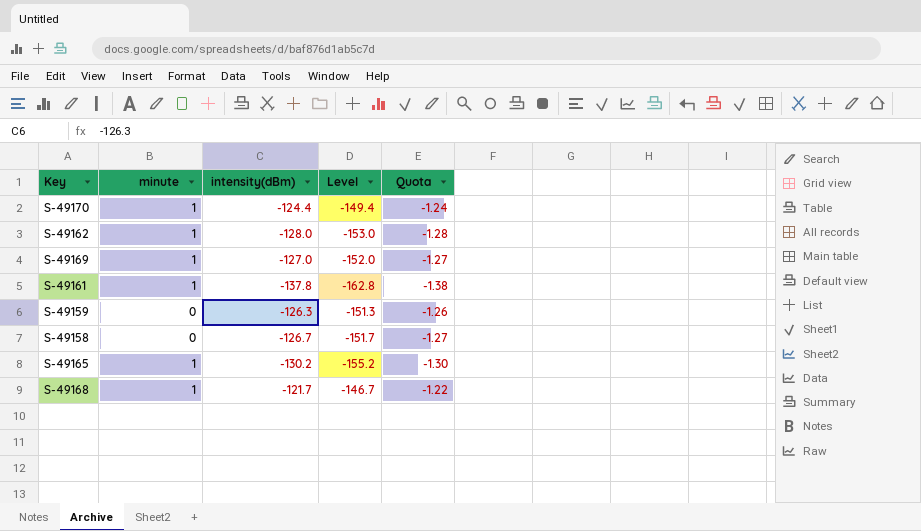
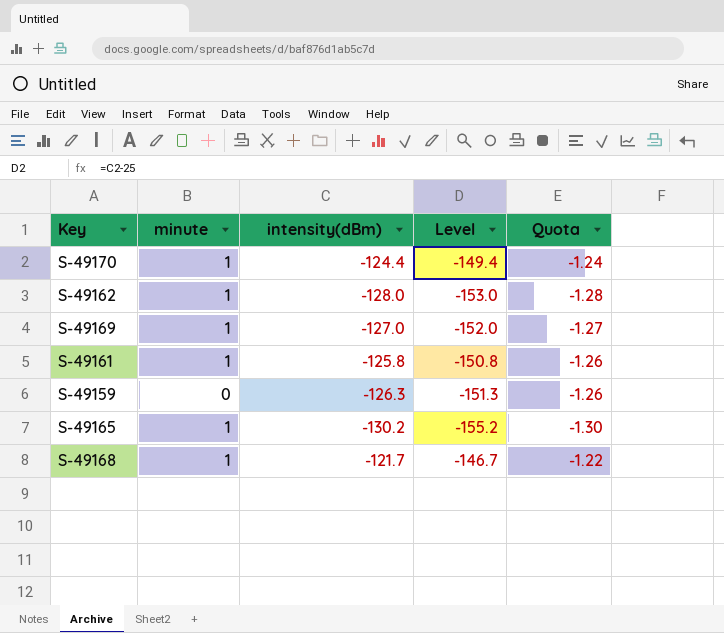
row S-49158: 0 | -126.7 | -151.7 | -1.27 -> none
S-49161 | intensity(dBm): -137.8 -> -125.8
S-49161 | Level: -162.8 -> -150.8
S-49161 | Quota: -1.38 -> -1.26

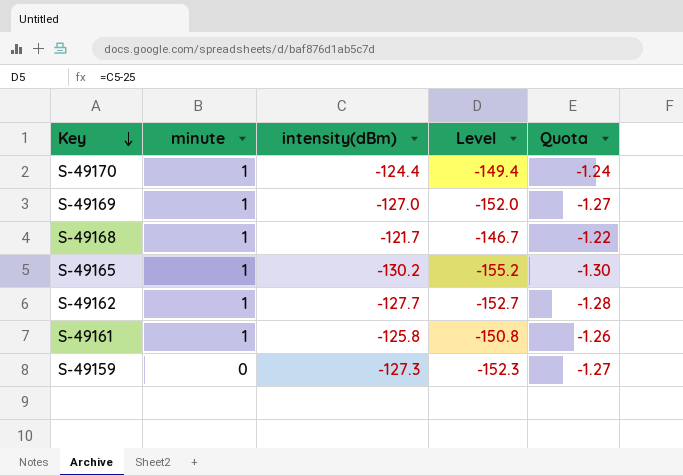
row order: none -> Key descending
S-49162 | intensity(dBm): -128.0 -> -127.7
S-49162 | Level: -153.0 -> -152.7
S-49159 | intensity(dBm): -126.3 -> -127.3
S-49159 | Level: -151.3 -> -152.3
S-49159 | Quota: -1.26 -> -1.27

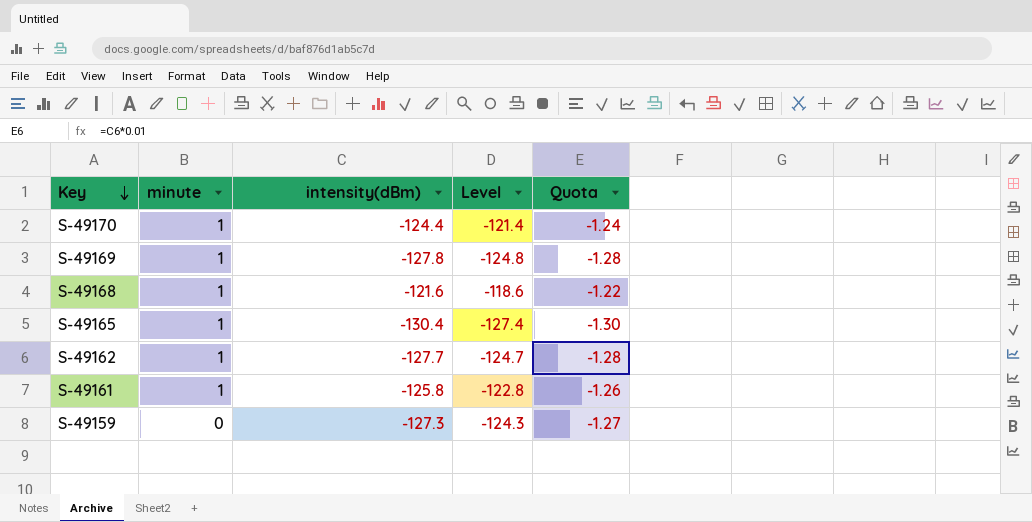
column Level | formula: [intensity(dBm)] - 25 -> [intensity(dBm)] + 3
S-49169 | intensity(dBm): -127.0 -> -127.8
S-49169 | Quota: -1.27 -> -1.28
S-49168 | intensity(dBm): -121.7 -> -121.6
S-49165 | intensity(dBm): -130.2 -> -130.4

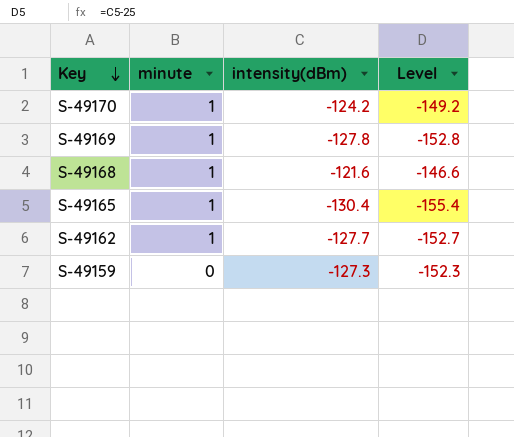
column Quota | formula: [intensity(dBm)] * 0.01 -> none
column Level | formula: [intensity(dBm)] + 3 -> [intensity(dBm)] - 25
row S-49161: 1 | -125.8 | -122.8 | -1.26 -> none
S-49170 | intensity(dBm): -124.4 -> -124.2

